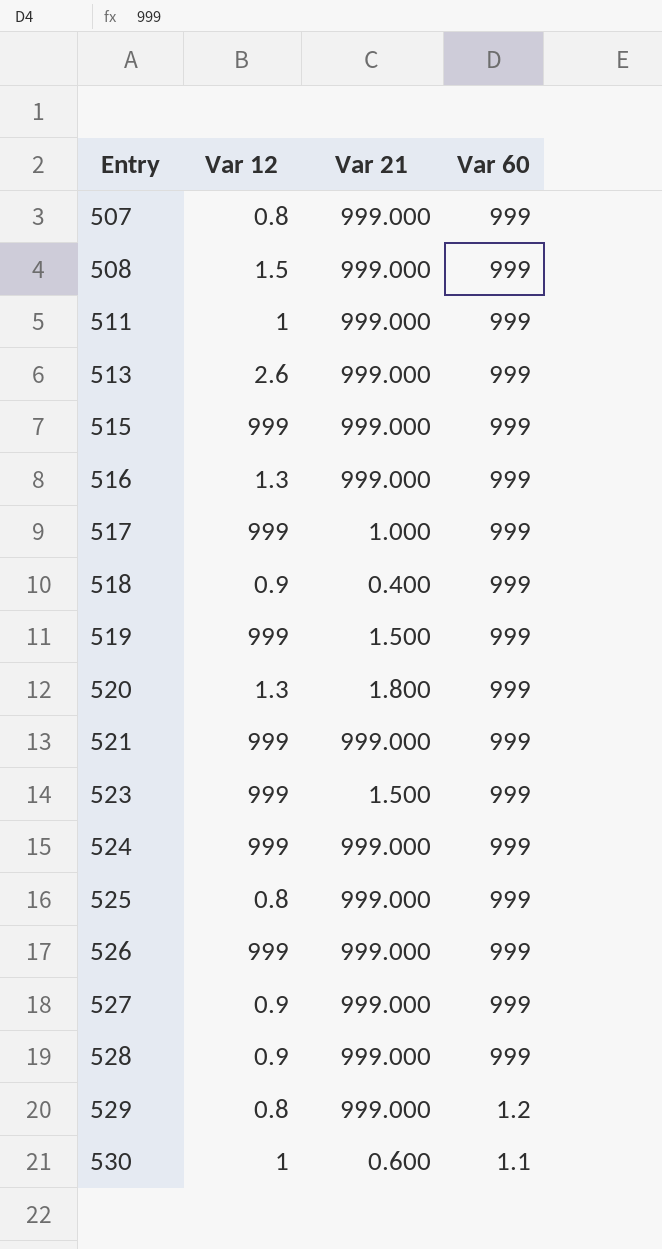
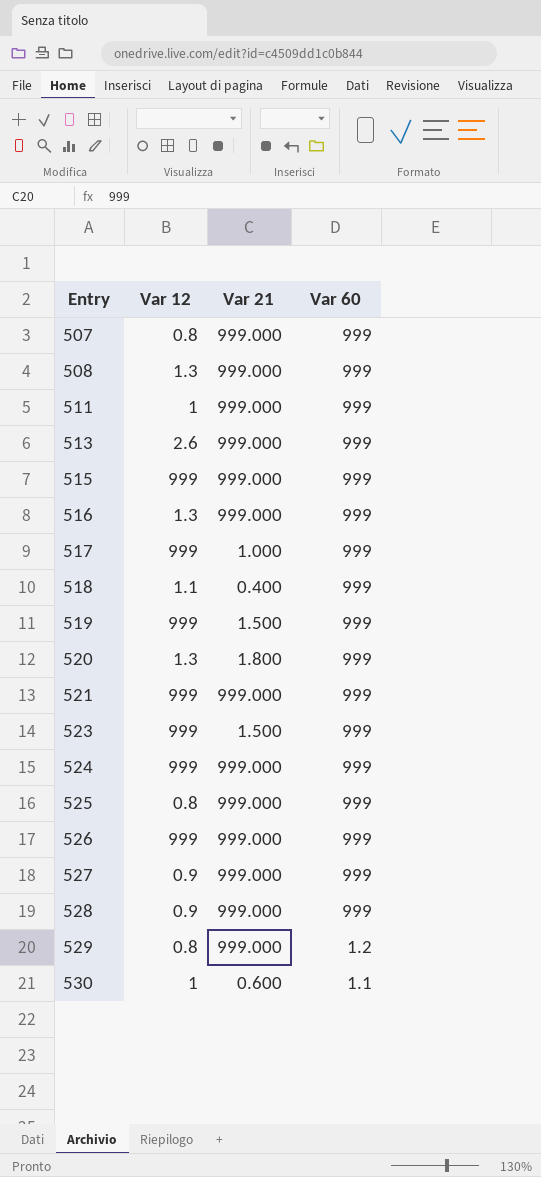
508 | Var 12: 1.5 -> 1.3
518 | Var 12: 0.9 -> 1.1

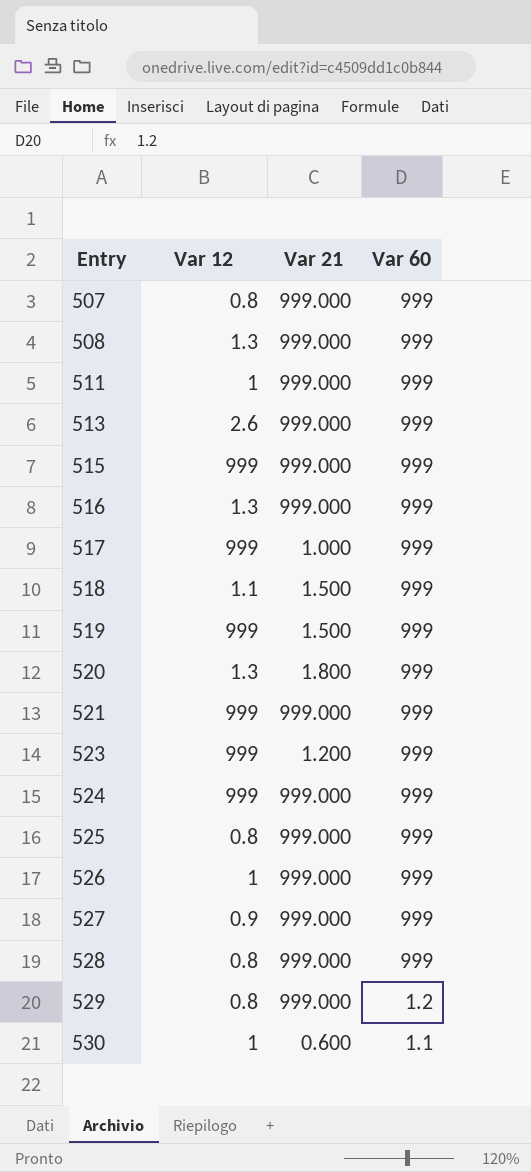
518 | Var 21: 0.400 -> 1.500
523 | Var 21: 1.500 -> 1.200
526 | Var 12: 999 -> 1
528 | Var 12: 0.9 -> 0.8

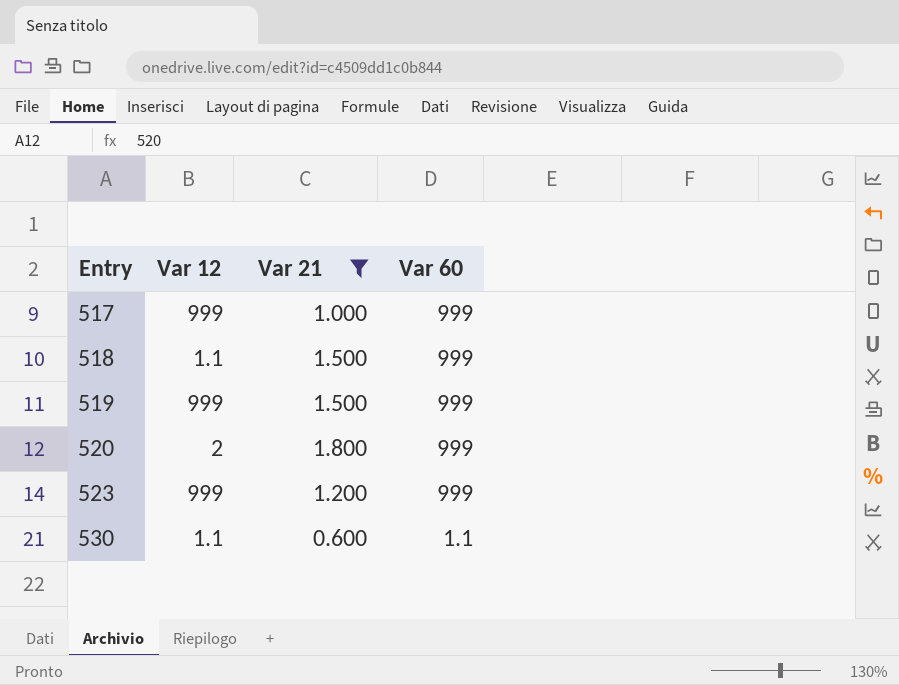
filter: none -> Var 21 != 999.000
520 | Var 12: 1.3 -> 2
530 | Var 12: 1 -> 1.1

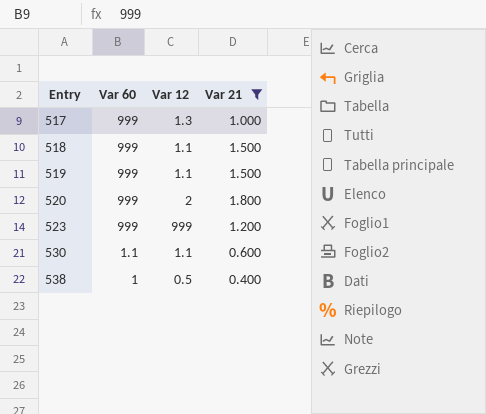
column Var 60 | position: 4 -> 2
517 | Var 12: 999 -> 1.3
519 | Var 12: 999 -> 1.1
row 538: none -> 1 | 0.5 | 0.400

